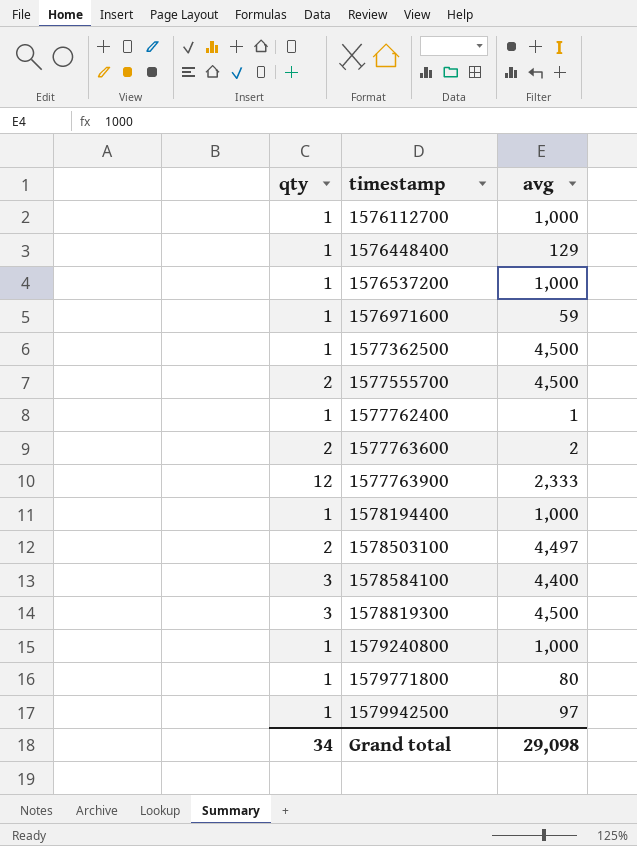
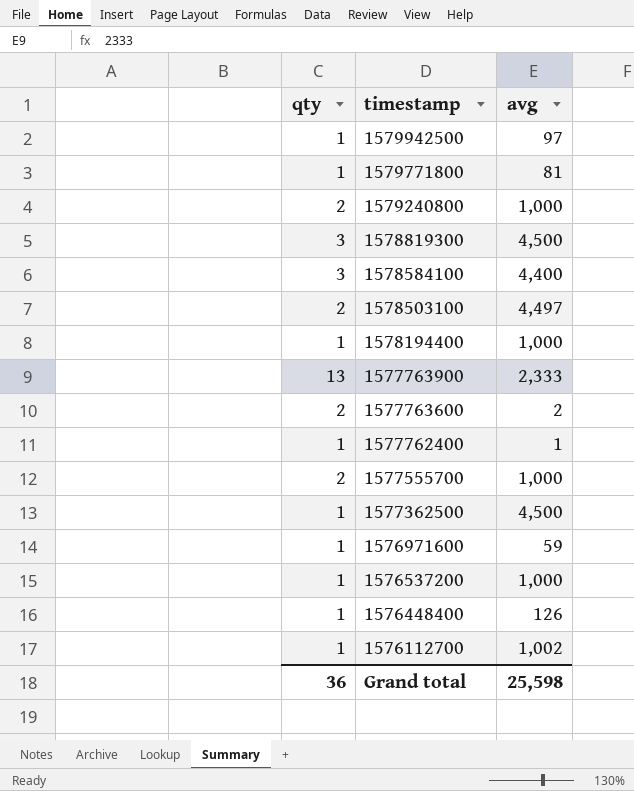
row order: timestamp ascending -> timestamp descending
1579771800 | avg: 80 -> 81
1579240800 | qty: 1 -> 2
1577763900 | qty: 12 -> 13
1577555700 | avg: 4,500 -> 1,000
1576448400 | avg: 129 -> 126
1576112700 | avg: 1,000 -> 1,002
Grand total | qty: 34 -> 36
Grand total | avg: 29,098 -> 25,598

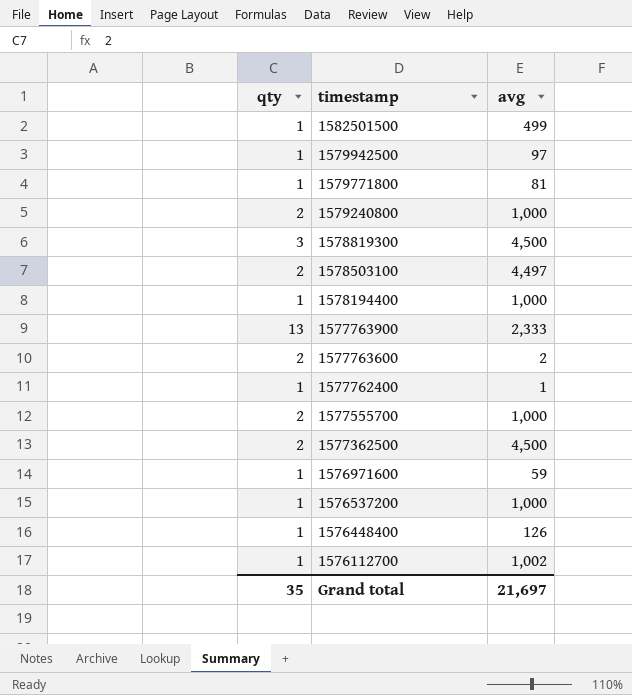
row 1578584100: 3 | 4,400 -> none
row 1582501500: none -> 1 | 499
1577362500 | qty: 1 -> 2
Grand total | qty: 36 -> 35
Grand total | avg: 25,598 -> 21,697

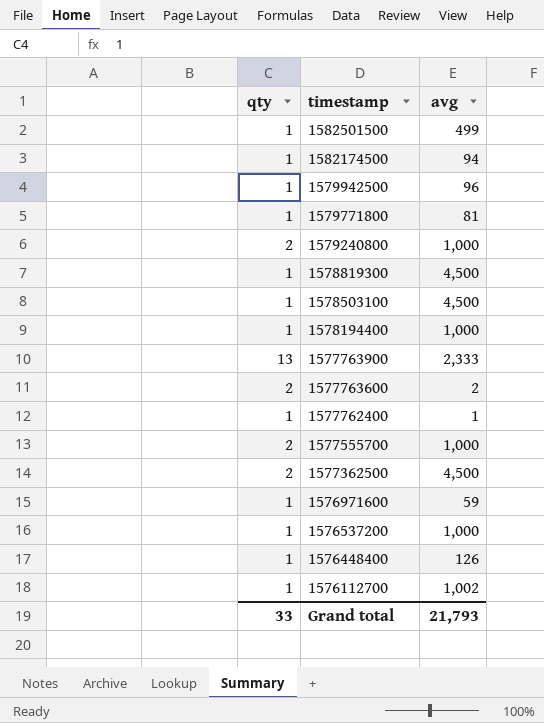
row 1582174500: none -> 1 | 94
1579942500 | avg: 97 -> 96
1578819300 | qty: 3 -> 1
1578503100 | qty: 2 -> 1
1578503100 | avg: 4,497 -> 4,500
Grand total | qty: 35 -> 33
Grand total | avg: 21,697 -> 21,793

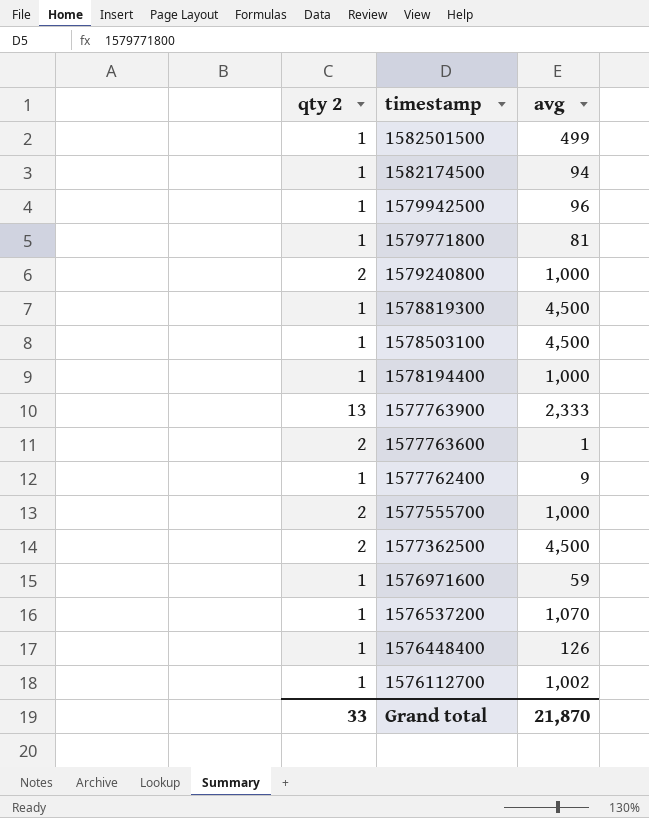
column name: qty -> qty 2
1577763600 | avg: 2 -> 1
1577762400 | avg: 1 -> 9
1576537200 | avg: 1,000 -> 1,070
Grand total | avg: 21,793 -> 21,870

